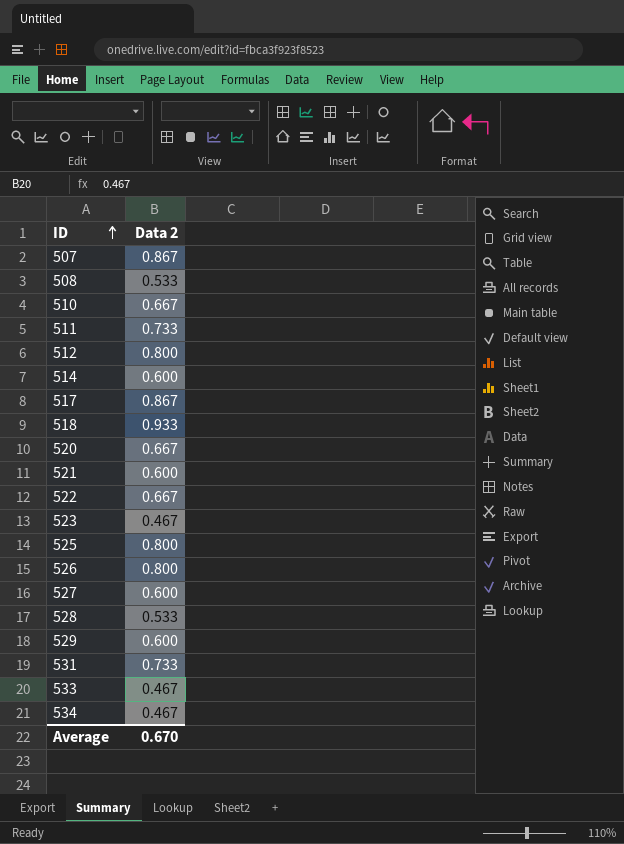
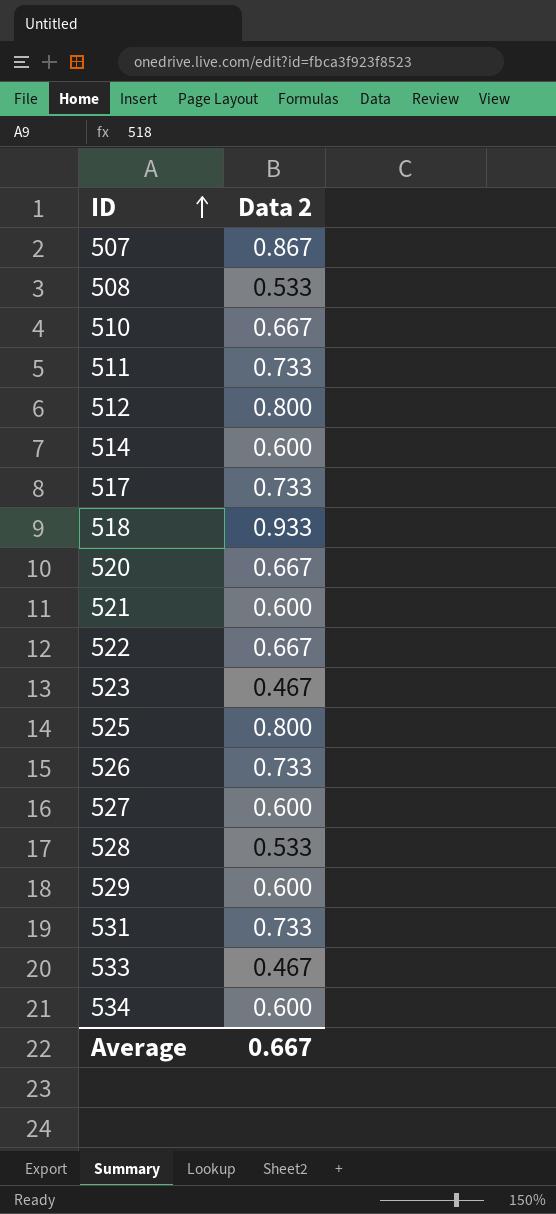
517 | Data 2: 0.867 -> 0.733
526 | Data 2: 0.800 -> 0.733
534 | Data 2: 0.467 -> 0.600
Average | Data 2: 0.670 -> 0.667

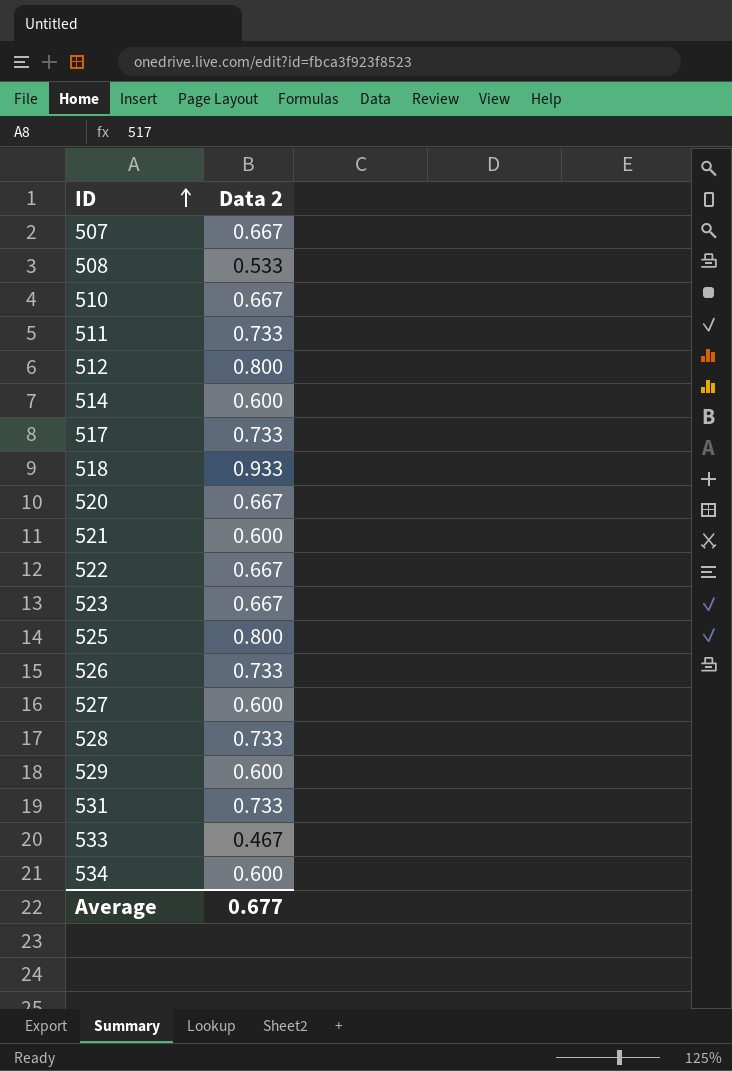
507 | Data 2: 0.867 -> 0.667
523 | Data 2: 0.467 -> 0.667
528 | Data 2: 0.533 -> 0.733
Average | Data 2: 0.667 -> 0.677

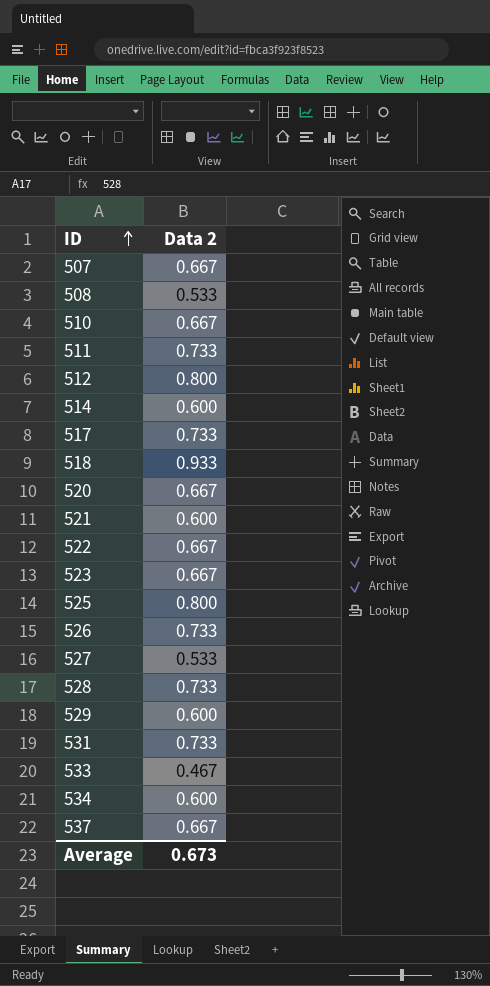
527 | Data 2: 0.600 -> 0.533
row 537: none -> 0.667
Average | Data 2: 0.677 -> 0.673

